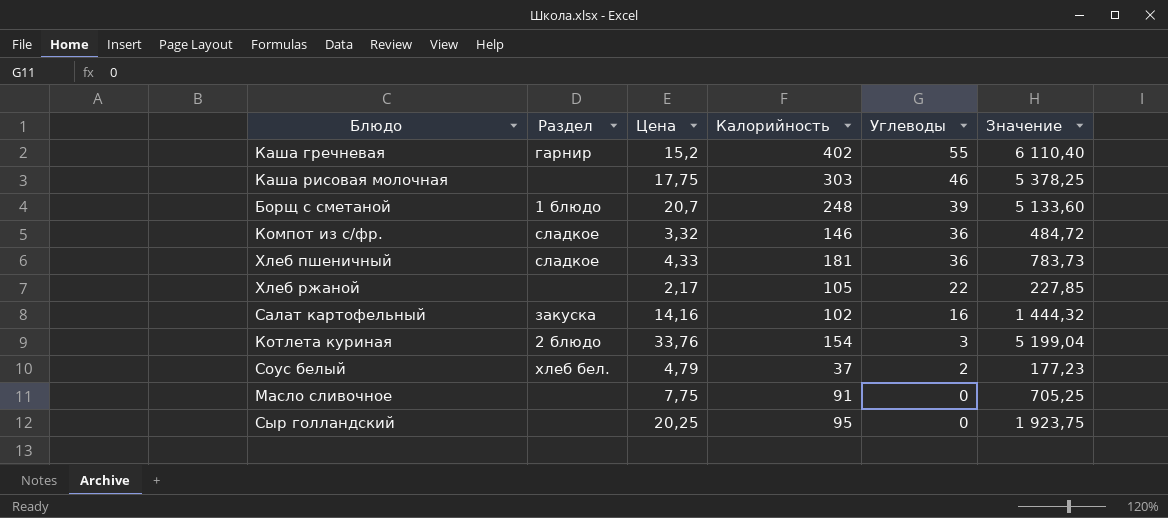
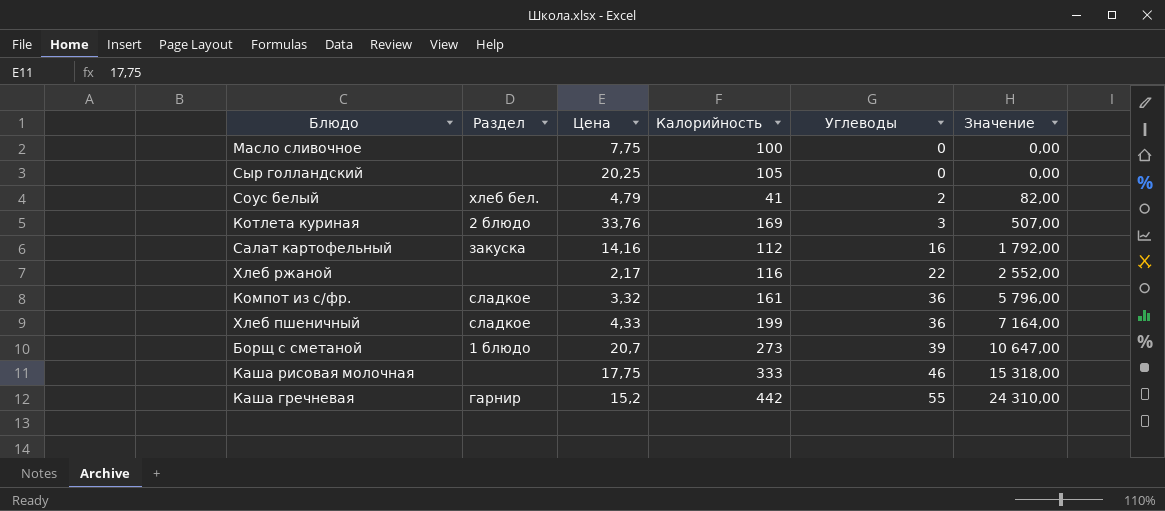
row order: Углеводы descending -> Углеводы ascending
column Значение | formula: [Цена] * [Калорийность] -> [Калорийность] * [Углеводы]
Масло сливочное | Калорийность: 91 -> 100
Сыр голландский | Калорийность: 95 -> 105
Соус белый | Калорийность: 37 -> 41
Котлета куриная | Калорийность: 154 -> 169
Салат картофельный | Калорийность: 102 -> 112
Хлеб ржаной | Калорийность: 105 -> 116
Компот из с/фр. | Калорийность: 146 -> 161
Хлеб пшеничный | Калорийность: 181 -> 199
Борщ с сметаной | Калорийность: 248 -> 273
Каша рисовая молочная | Калорийность: 303 -> 333
Каша гречневая | Калорийность: 402 -> 442

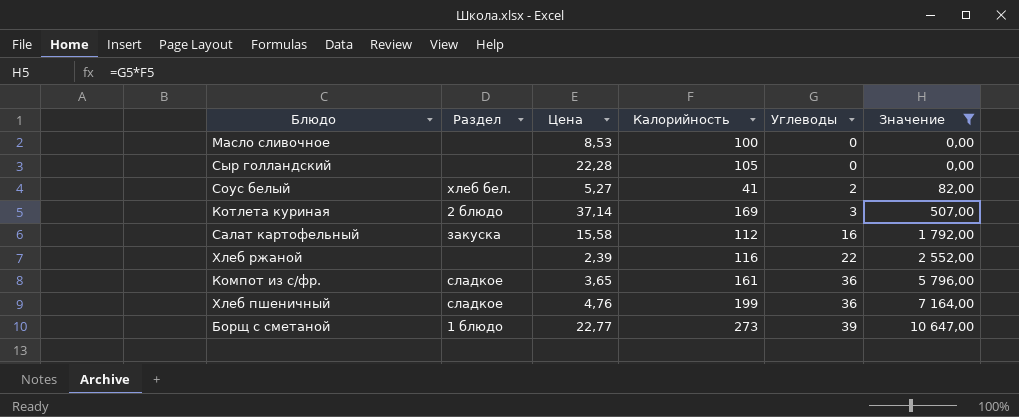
filter: none -> Значение <= 10 647,00
Масло сливочное | Цена: 7,75 -> 8,53
Сыр голландский | Цена: 20,25 -> 22,28
Соус белый | Цена: 4,79 -> 5,27
Котлета куриная | Цена: 33,76 -> 37,14
Салат картофельный | Цена: 14,16 -> 15,58
Хлеб ржаной | Цена: 2,17 -> 2,39
Компот из с/фр. | Цена: 3,32 -> 3,65
Хлеб пшеничный | Цена: 4,33 -> 4,76
Борщ с сметаной | Цена: 20,7 -> 22,77

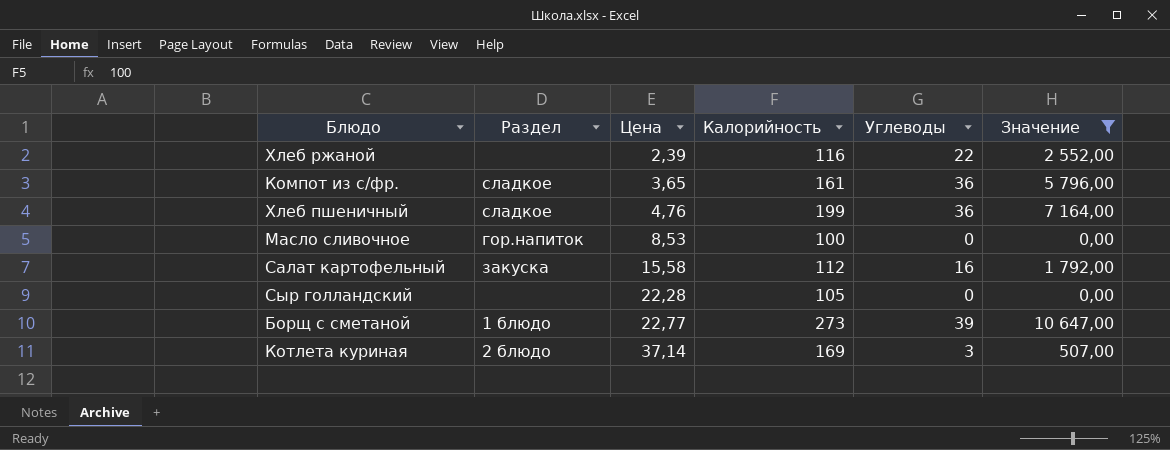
row order: Углеводы ascending -> Цена ascending
row Соус белый: хлеб бел. | 5,27 | 41 | 2 | 82,00 -> none
Масло сливочное | Раздел: none -> гор.напиток

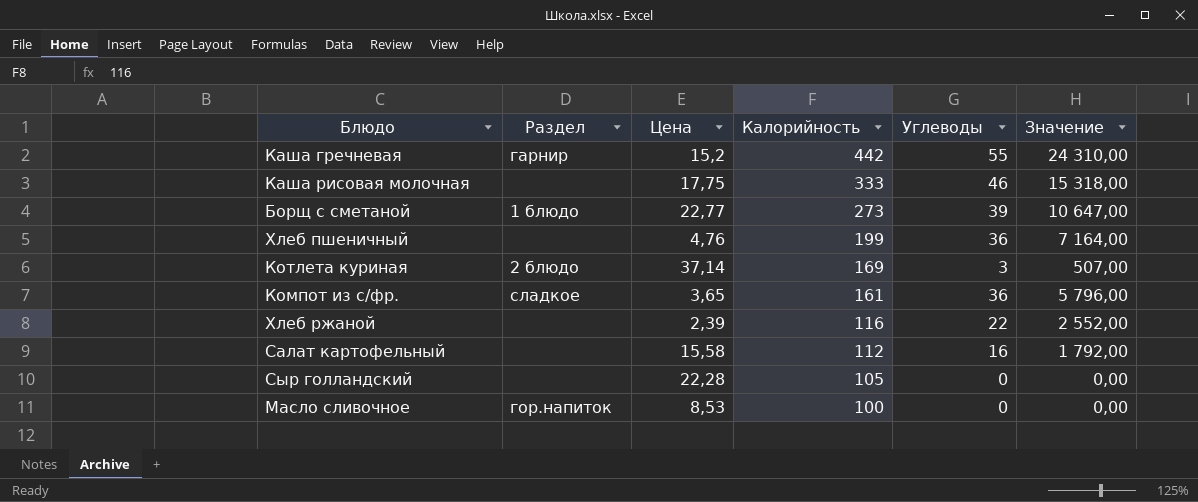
filter: Значение <= 10 647,00 -> none
row order: Цена ascending -> Калорийность descending
Хлеб пшеничный | Раздел: сладкое -> none
Салат картофельный | Раздел: закуска -> none

